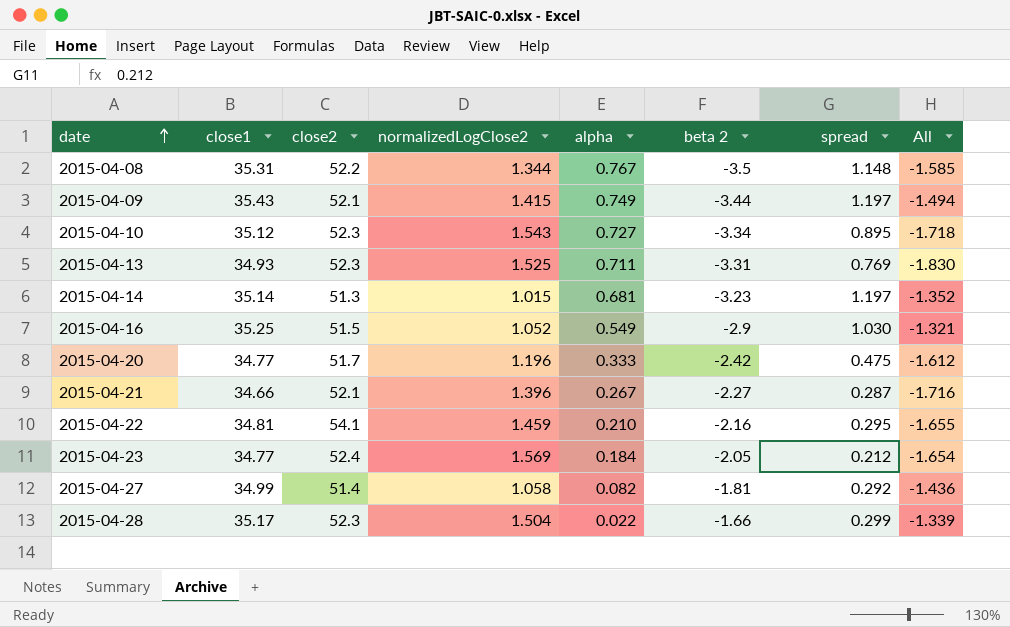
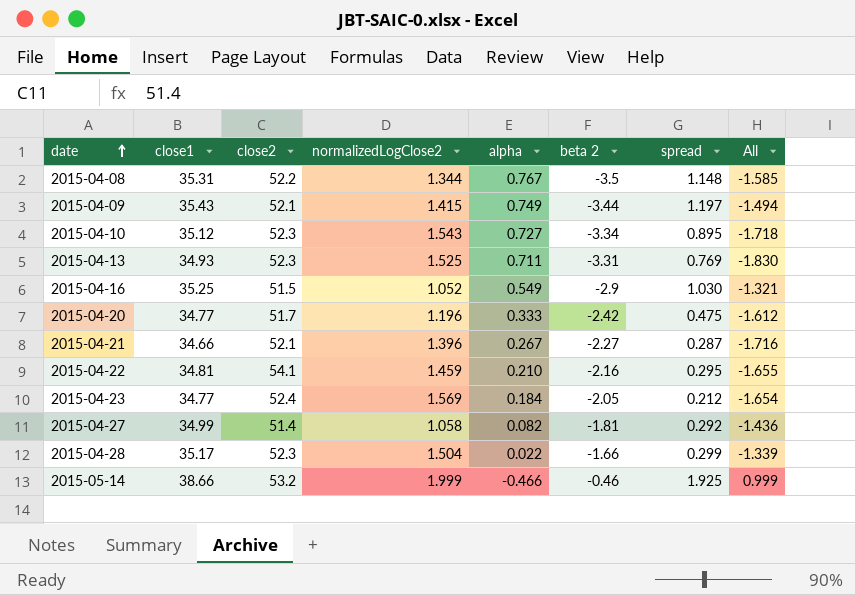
row 2015-04-14: 35.14 | 51.3 | 1.015 | 0.681 | -3.23 | 1.197 | -1.352 -> none
row 2015-05-14: none -> 38.66 | 53.2 | 1.999 | -0.466 | -0.46 | 1.925 | 0.999

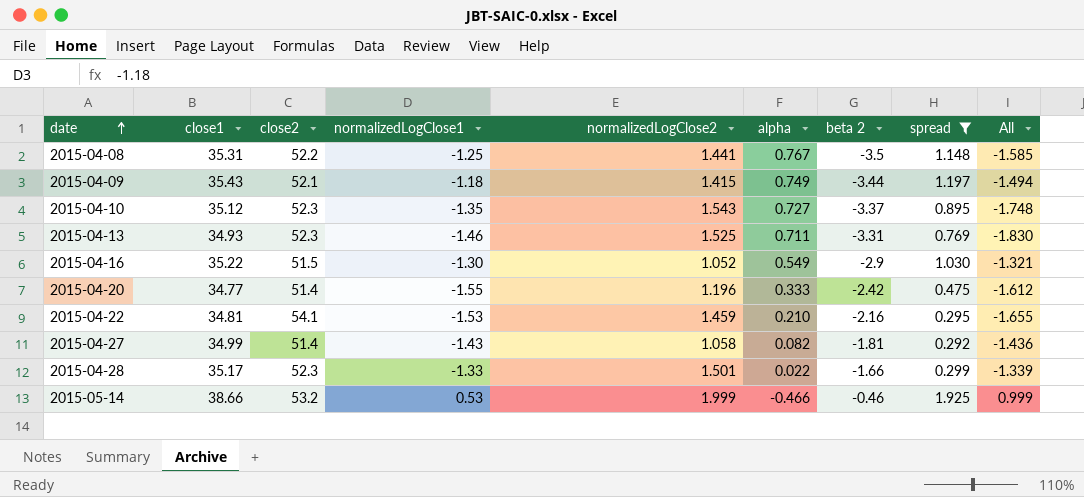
filter: none -> spread >= 0.292
column normalizedLogClose1 | position: none -> 4
2015-04-08 | normalizedLogClose2: 1.344 -> 1.441
2015-04-10 | beta 2: -3.34 -> -3.37
2015-04-10 | All: -1.718 -> -1.748
2015-04-16 | close1: 35.25 -> 35.22
2015-04-20 | close2: 51.7 -> 51.4
2015-04-28 | normalizedLogClose2: 1.504 -> 1.501

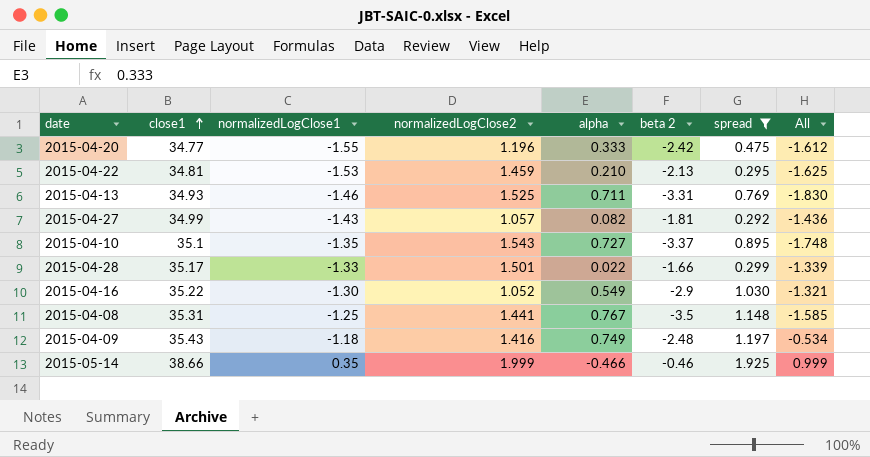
row order: date ascending -> close1 ascending
column close2 | position: 3 -> none
2015-04-22 | beta 2: -2.16 -> -2.13
2015-04-22 | All: -1.655 -> -1.625
2015-04-27 | normalizedLogClose2: 1.058 -> 1.057
2015-04-10 | close1: 35.12 -> 35.1
2015-04-09 | normalizedLogClose2: 1.415 -> 1.416
2015-04-09 | beta 2: -3.44 -> -2.48
2015-04-09 | All: -1.494 -> -0.534
2015-05-14 | normalizedLogClose1: 0.53 -> 0.35

